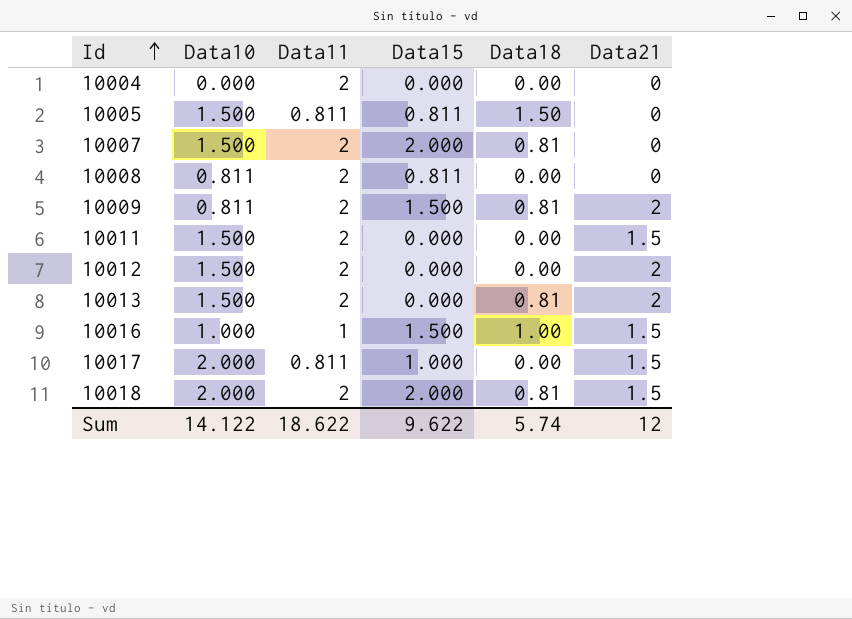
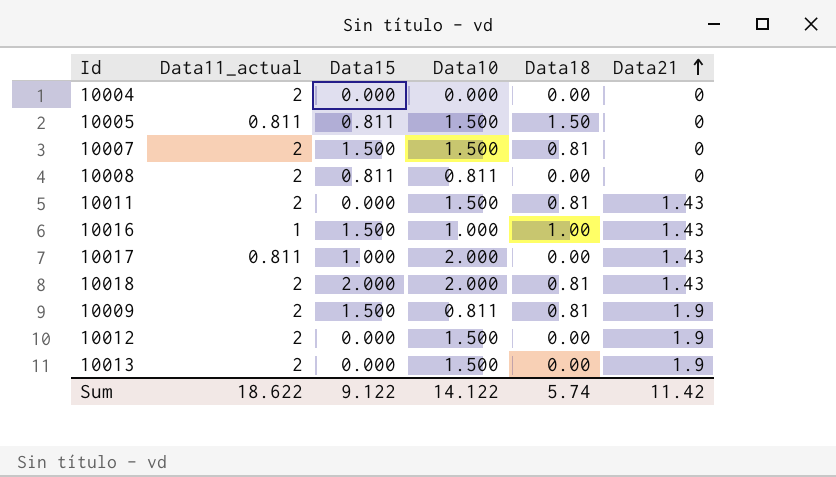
row order: Id ascending -> Data21 ascending
column name: Data11 -> Data11_actual
column Data10 | position: 2 -> 4
10007 | Data15: 2.000 -> 1.500
10011 | Data18: 0.00 -> 0.81
10011 | Data21: 1.5 -> 1.43
10016 | Data21: 1.5 -> 1.43
10017 | Data21: 1.5 -> 1.43
10018 | Data21: 1.5 -> 1.43
10009 | Data21: 2 -> 1.9
10012 | Data21: 2 -> 1.9
10013 | Data18: 0.81 -> 0.00
10013 | Data21: 2 -> 1.9
Sum | Data15: 9.622 -> 9.122
Sum | Data21: 12 -> 11.42

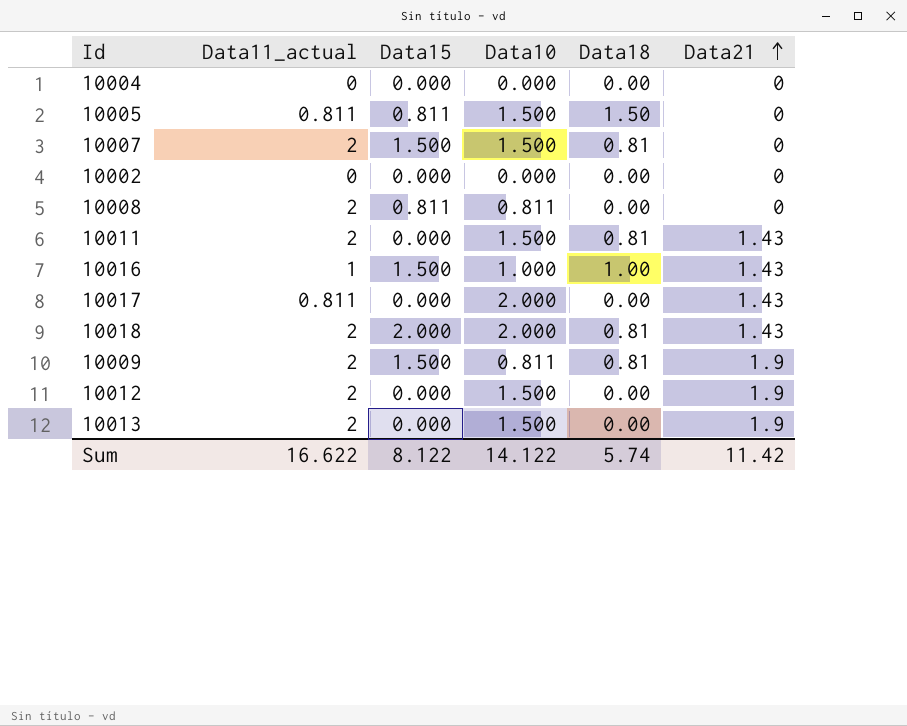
10004 | Data11_actual: 2 -> 0
row 10002: none -> 0 | 0.000 | 0.000 | 0.00 | 0
10017 | Data15: 1.000 -> 0.000
Sum | Data11_actual: 18.622 -> 16.622
Sum | Data15: 9.122 -> 8.122

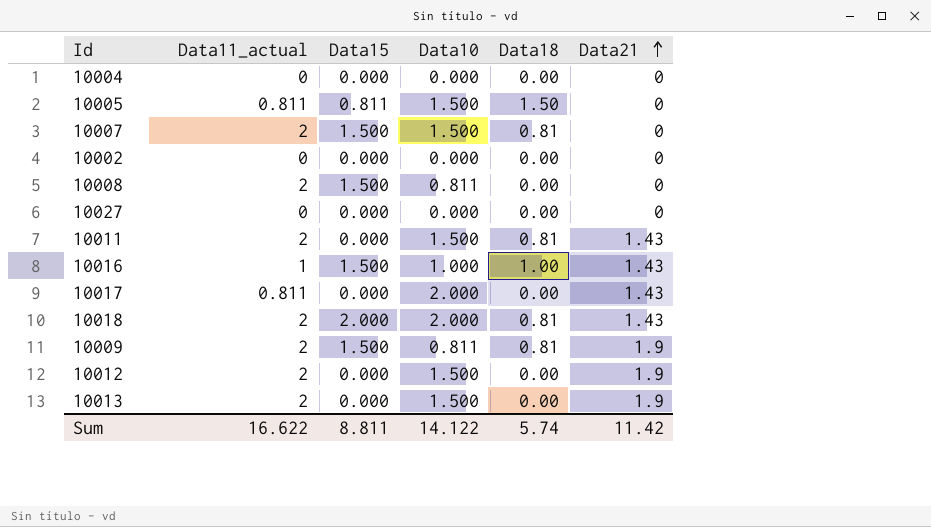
10008 | Data15: 0.811 -> 1.500
row 10027: none -> 0 | 0.000 | 0.000 | 0.00 | 0
Sum | Data15: 8.122 -> 8.811

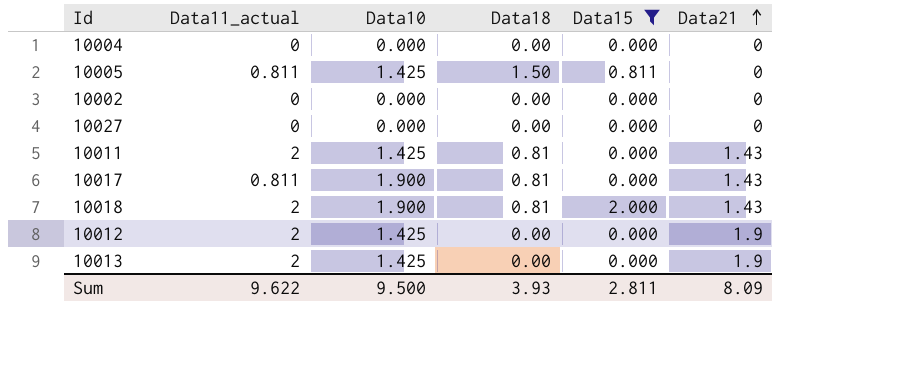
filter: none -> Data15 != 1.500
column Data15 | position: 3 -> 5
10005 | Data10: 1.500 -> 1.425
10011 | Data10: 1.500 -> 1.425
10017 | Data10: 2.000 -> 1.900
10017 | Data18: 0.00 -> 0.81
10018 | Data10: 2.000 -> 1.900
10012 | Data10: 1.500 -> 1.425
10013 | Data10: 1.500 -> 1.425
Sum | Data11_actual: 16.622 -> 9.622
Sum | Data10: 14.122 -> 9.500
Sum | Data18: 5.74 -> 3.93
Sum | Data15: 8.811 -> 2.811
Sum | Data21: 11.42 -> 8.09

